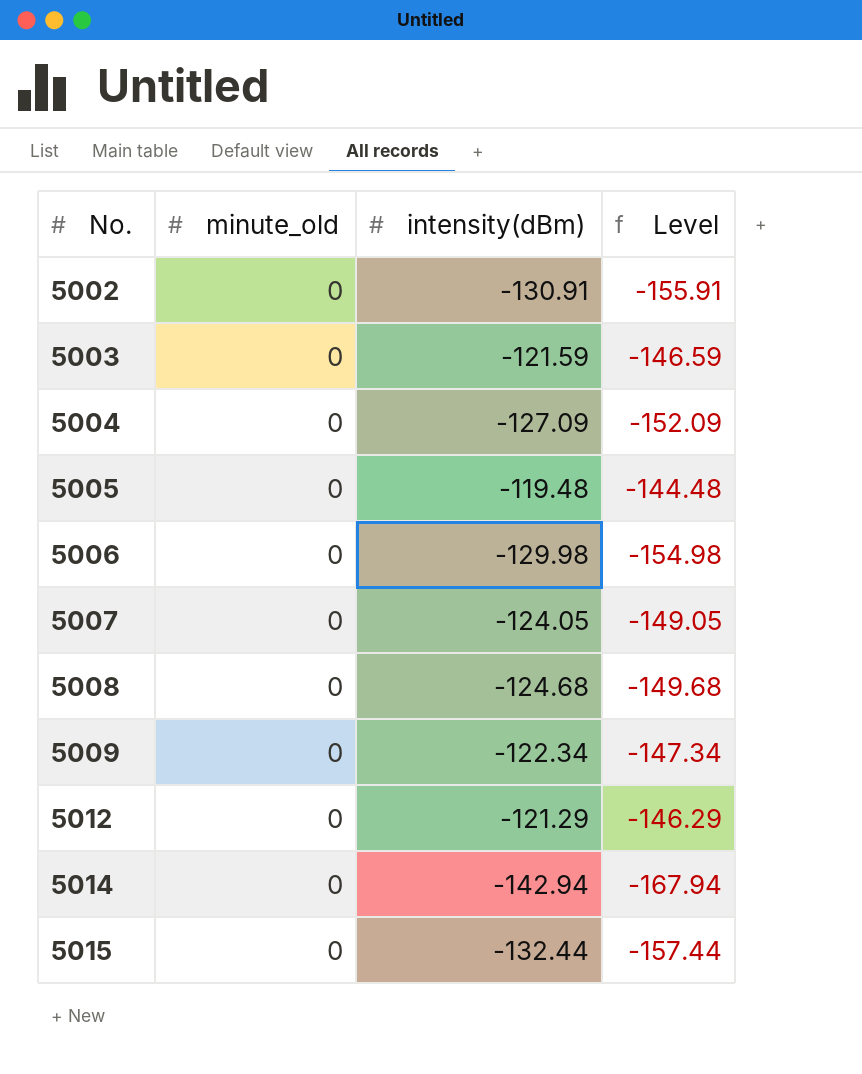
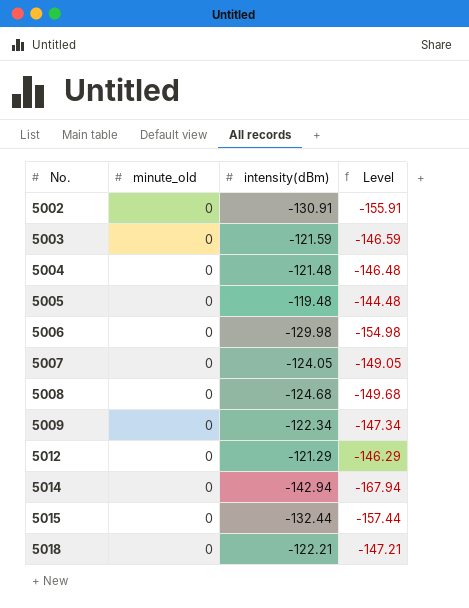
5004 | intensity(dBm): -127.09 -> -121.48
5004 | Level: -152.09 -> -146.48
row 5018: none -> 0 | -122.21 | -147.21

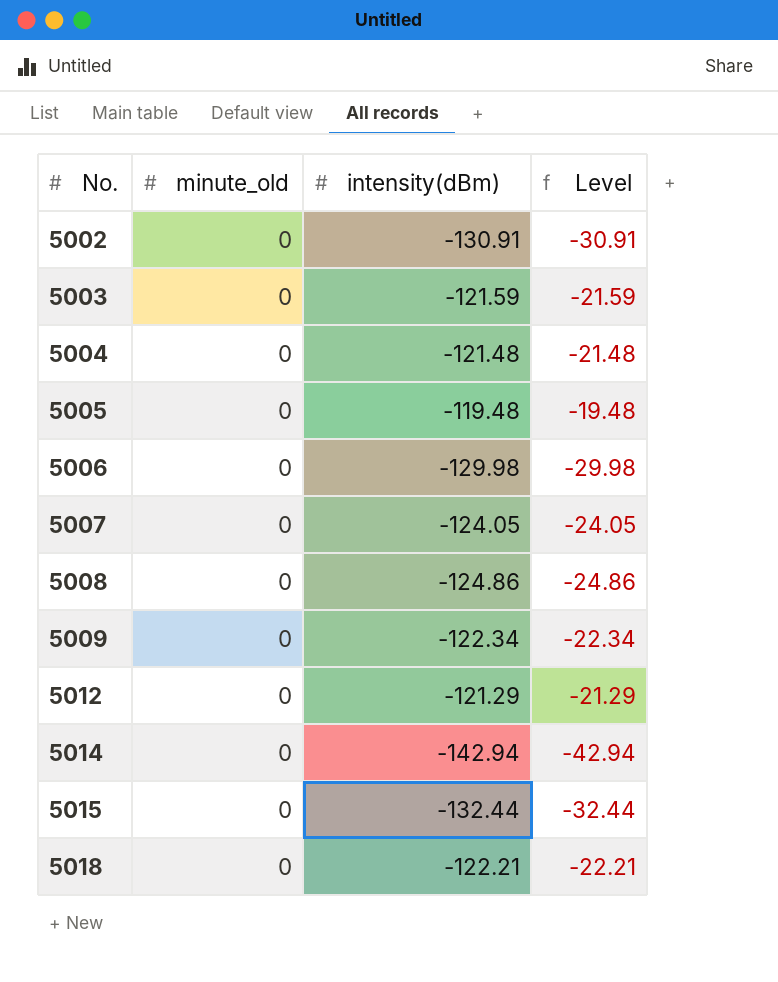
column Level | formula: [intensity(dBm)] - 25 -> [intensity(dBm)] + 100
5008 | intensity(dBm): -124.68 -> -124.86

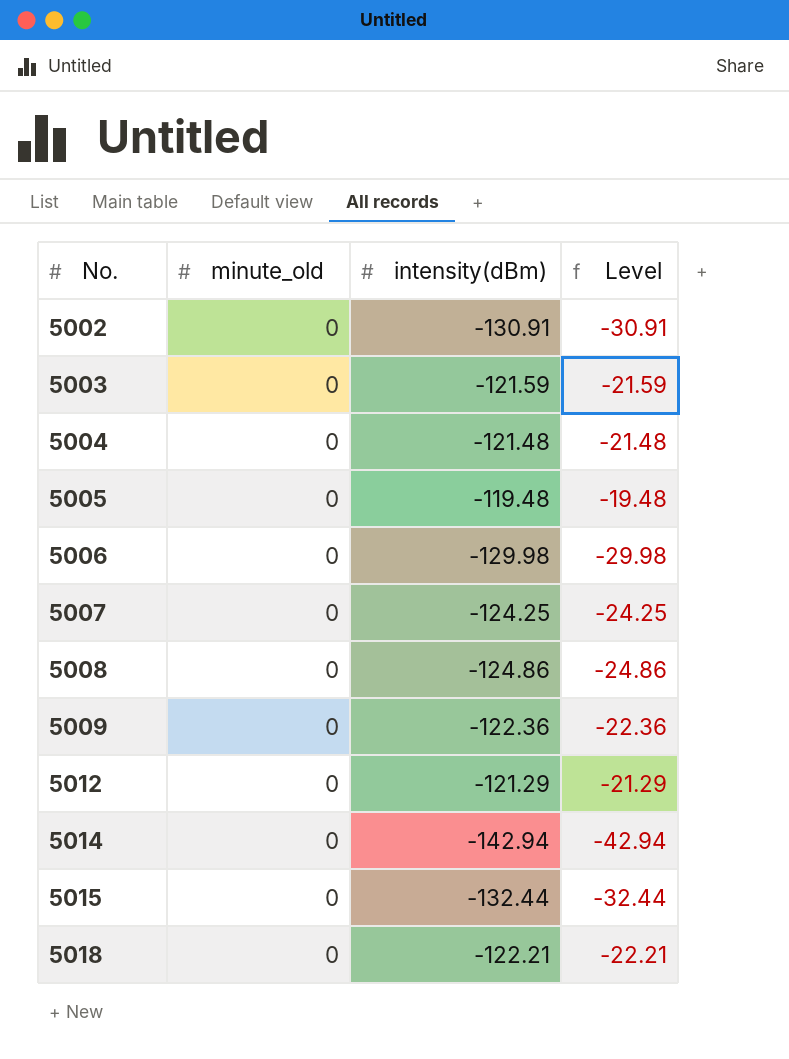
5007 | intensity(dBm): -124.05 -> -124.25
5007 | Level: -24.05 -> -24.25
5009 | intensity(dBm): -122.34 -> -122.36
5009 | Level: -22.34 -> -22.36

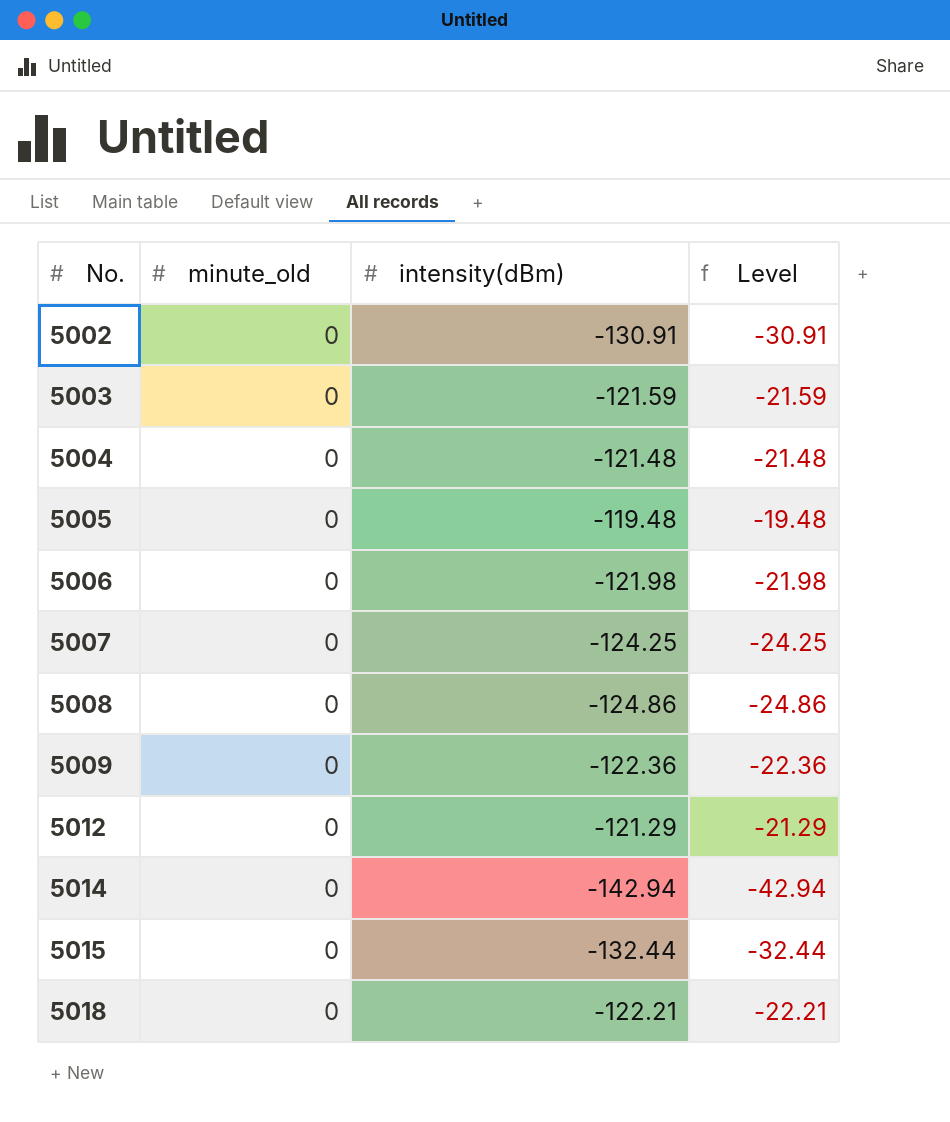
5006 | intensity(dBm): -129.98 -> -121.98
5006 | Level: -29.98 -> -21.98

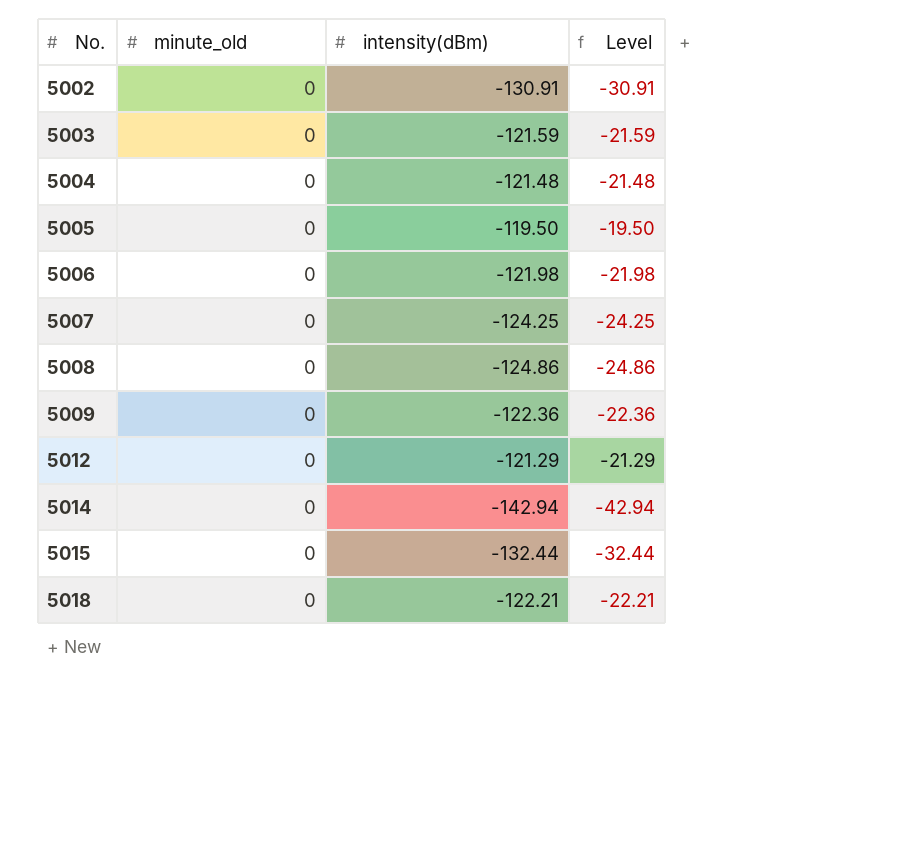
5005 | intensity(dBm): -119.48 -> -119.50
5005 | Level: -19.48 -> -19.50

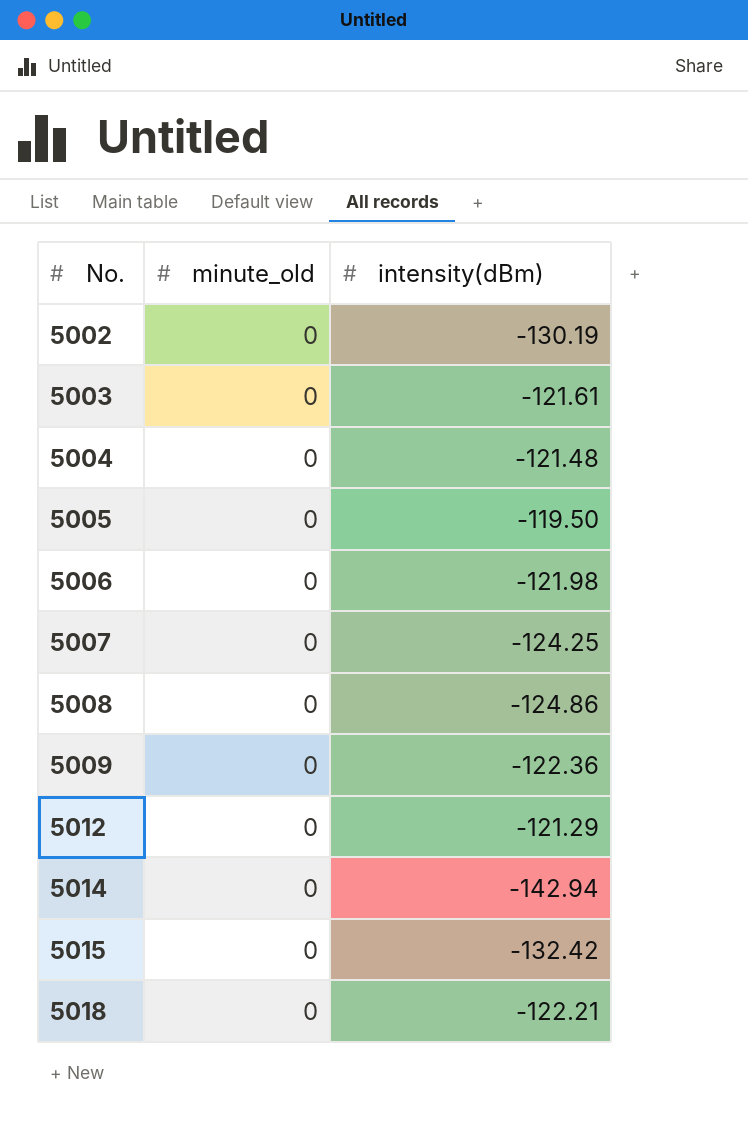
column Level | formula: [intensity(dBm)] + 100 -> none
5002 | intensity(dBm): -130.91 -> -130.19
5003 | intensity(dBm): -121.59 -> -121.61
5015 | intensity(dBm): -132.44 -> -132.42

